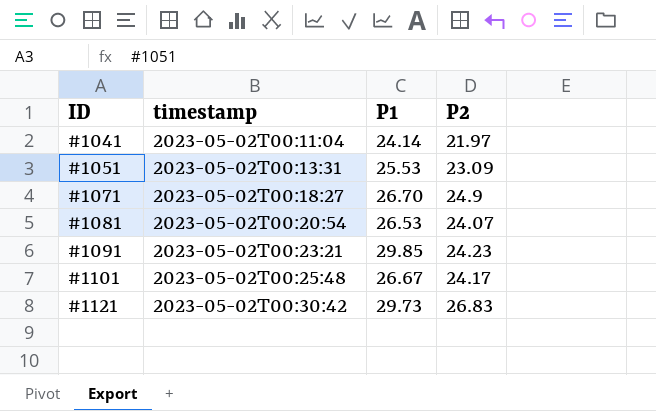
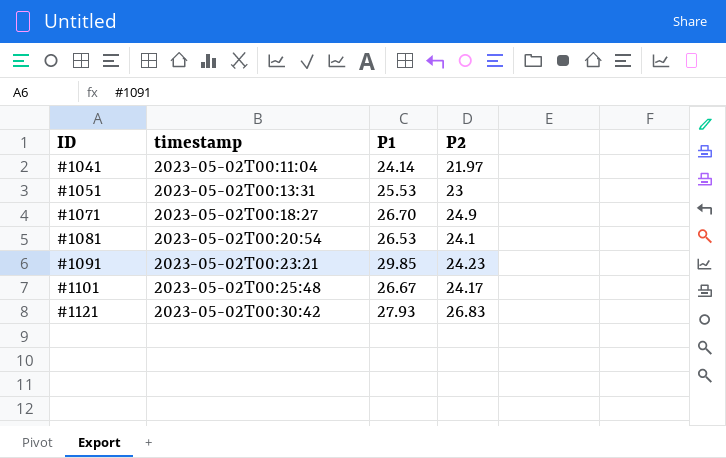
#1051 | P2: 23.09 -> 23
#1081 | P2: 24.07 -> 24.1
#1121 | P1: 29.73 -> 27.93

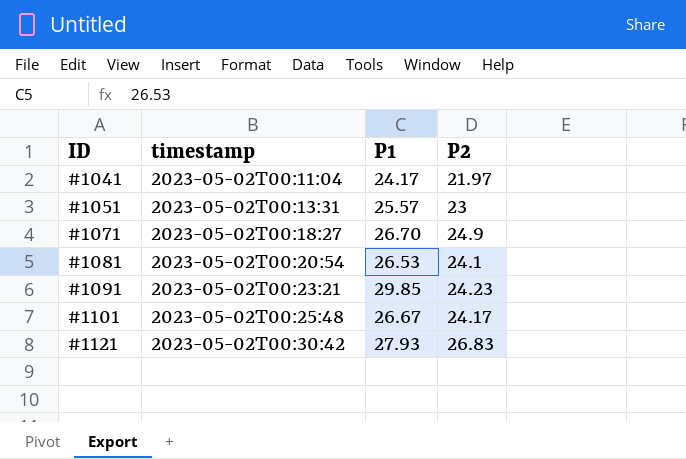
#1041 | P1: 24.14 -> 24.17
#1051 | P1: 25.53 -> 25.57

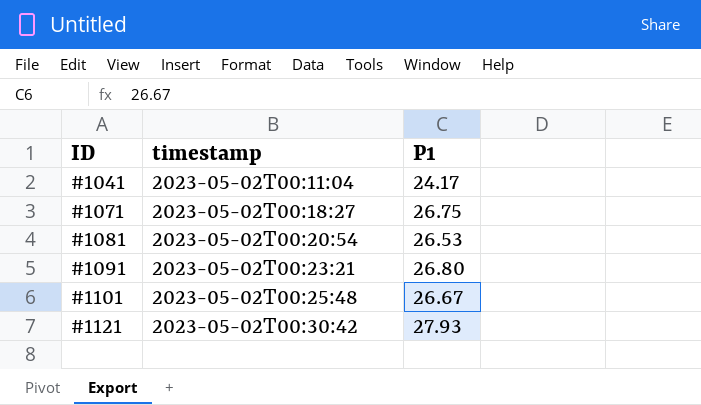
column P2 | position: 4 -> none
row #1051: 2023-05-02T00:13:31 | 25.57 | 23 -> none
#1071 | P1: 26.70 -> 26.75
#1091 | P1: 29.85 -> 26.80

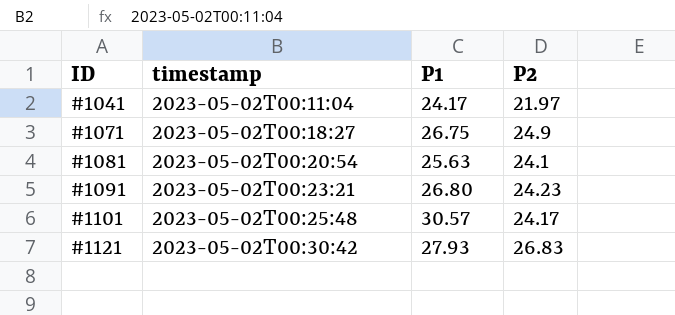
column P2 | position: none -> 4
#1081 | P1: 26.53 -> 25.63
#1101 | P1: 26.67 -> 30.57

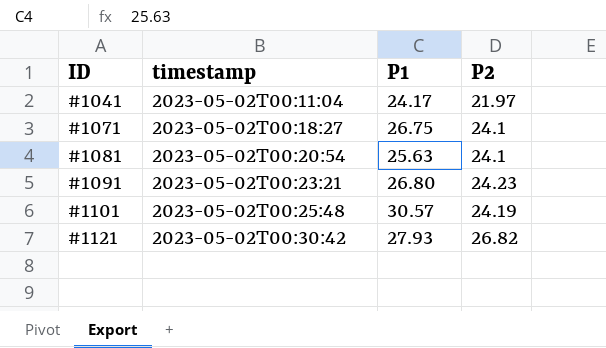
#1071 | P2: 24.9 -> 24.1
#1101 | P2: 24.17 -> 24.19
#1121 | P2: 26.83 -> 26.82

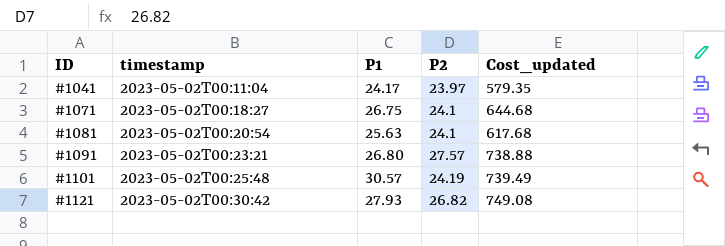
column Cost_updated | formula: none -> [P1] * [P2]
#1041 | P2: 21.97 -> 23.97
#1091 | P2: 24.23 -> 27.57

